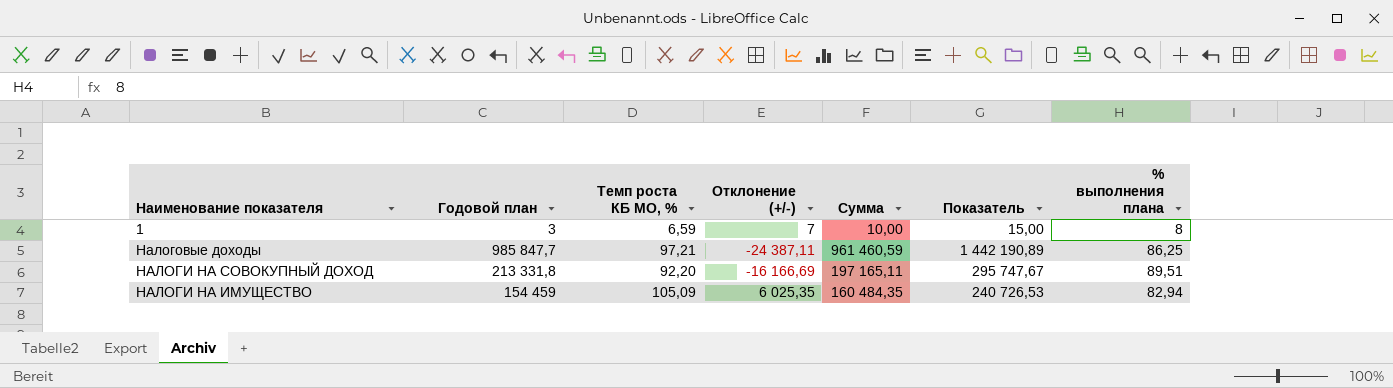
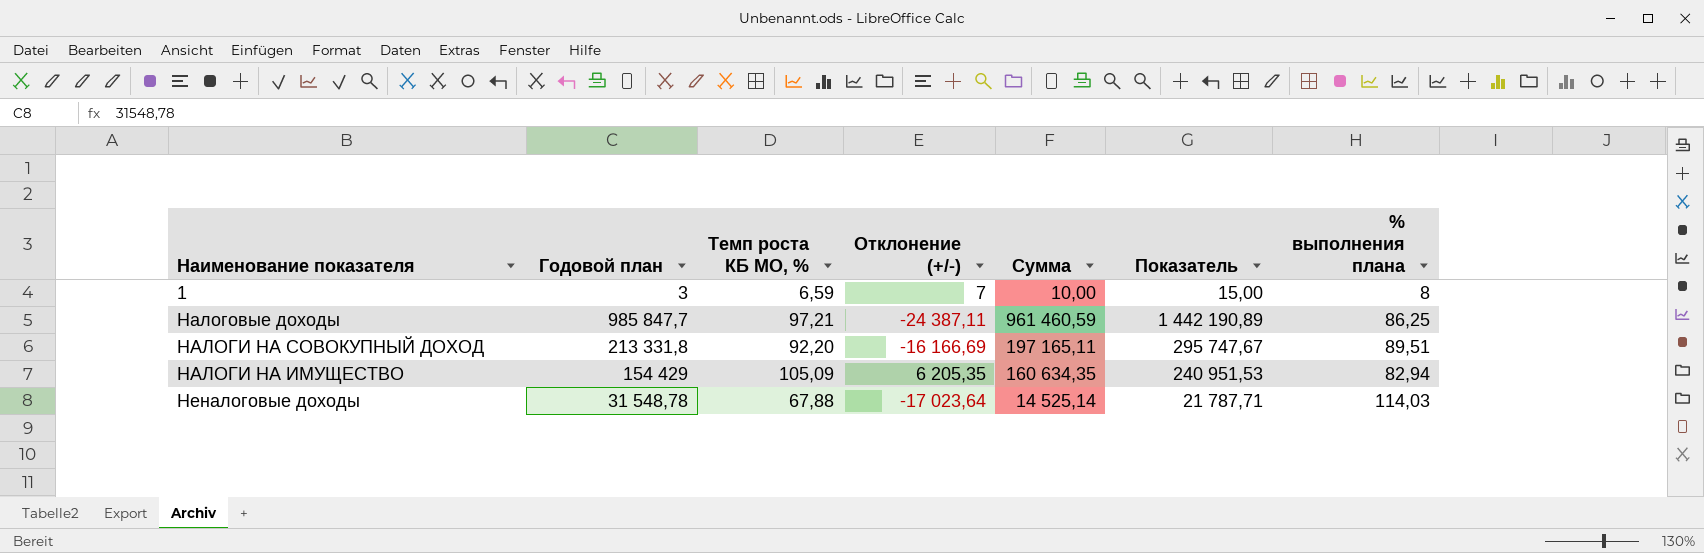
НАЛОГИ НА ИМУЩЕСТВО | Годовой план: 154 459 -> 154 429
НАЛОГИ НА ИМУЩЕСТВО | Отклонение (+/-): 6 025,35 -> 6 205,35
НАЛОГИ НА ИМУЩЕСТВО | Сумма: 160 484,35 -> 160 634,35
НАЛОГИ НА ИМУЩЕСТВО | Показатель: 240 726,53 -> 240 951,53
row Неналоговые доходы: none -> 31 548,78 | 67,88 | -17 023,64 | 14 525,14 | 21 787,71 | 114,03

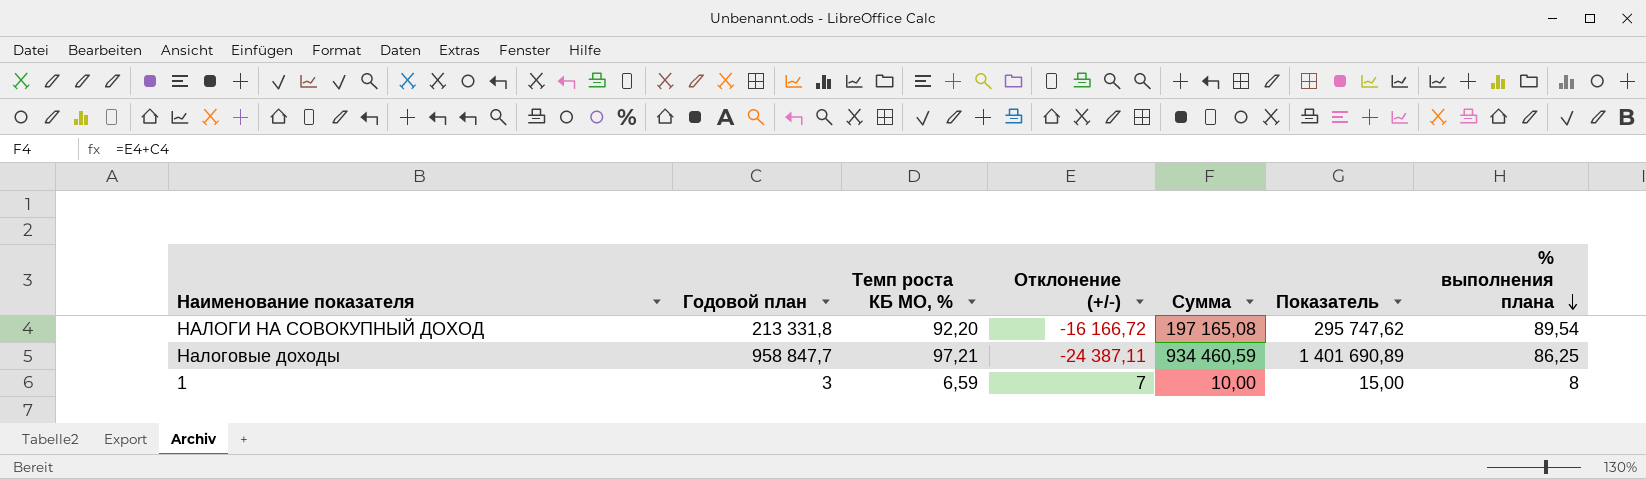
row order: none -> % выполнения плана descending
row НАЛОГИ НА ИМУЩЕСТВО: 154 429 | 105,09 | 6 205,35 | 160 634,35 | 240 951,53 | 82,94 -> none
row Неналоговые доходы: 31 548,78 | 67,88 | -17 023,64 | 14 525,14 | 21 787,71 | 114,03 -> none
НАЛОГИ НА СОВОКУПНЫЙ ДОХОД | Отклонение (+/-): -16 166,69 -> -16 166,72
НАЛОГИ НА СОВОКУПНЫЙ ДОХОД | Сумма: 197 165,11 -> 197 165,08
НАЛОГИ НА СОВОКУПНЫЙ ДОХОД | Показатель: 295 747,67 -> 295 747,62
НАЛОГИ НА СОВОКУПНЫЙ ДОХОД | % выполнения плана: 89,51 -> 89,54
Налоговые доходы | Годовой план: 985 847,7 -> 958 847,7
Налоговые доходы | Сумма: 961 460,59 -> 934 460,59
Налоговые доходы | Показатель: 1 442 190,89 -> 1 401 690,89

